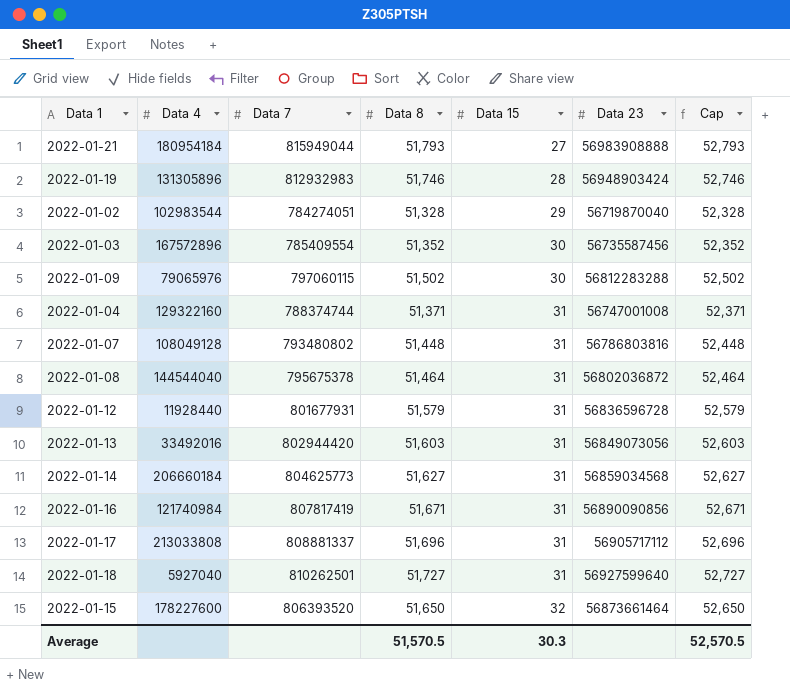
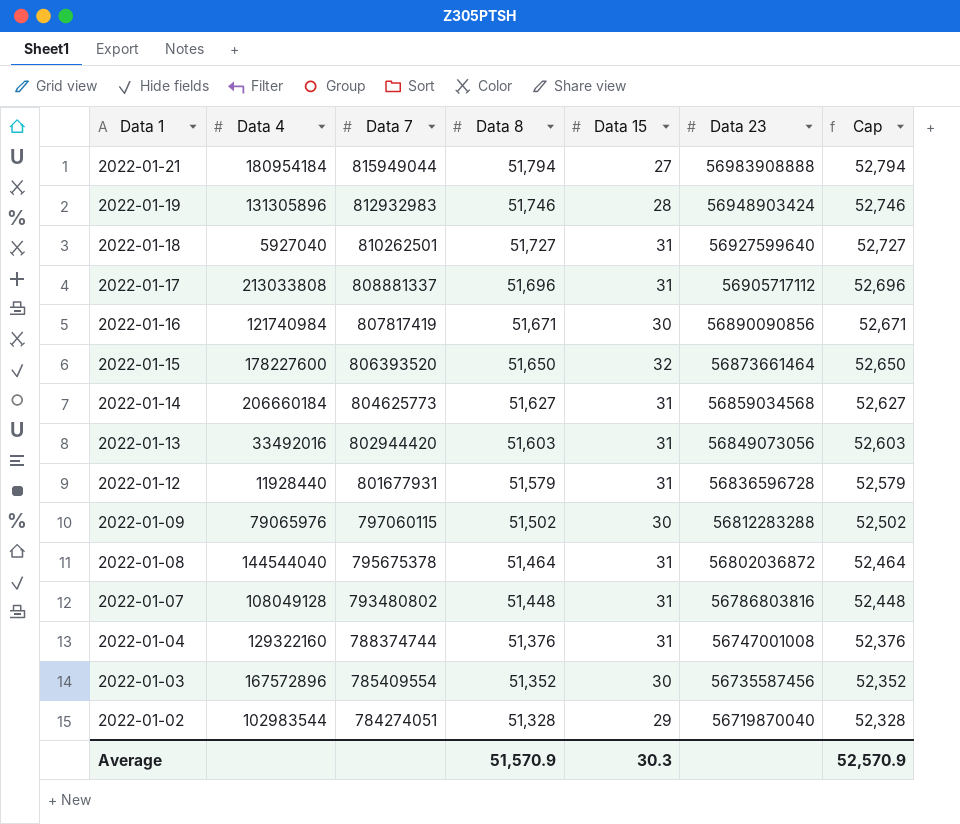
row order: Data 15 ascending -> Data 1 descending
2022-01-21 | Data 8: 51,793 -> 51,794
2022-01-21 | Cap: 52,793 -> 52,794
2022-01-16 | Data 15: 31 -> 30
2022-01-04 | Data 8: 51,371 -> 51,376
2022-01-04 | Cap: 52,371 -> 52,376
Average | Data 8: 51,570.5 -> 51,570.9
Average | Cap: 52,570.5 -> 52,570.9

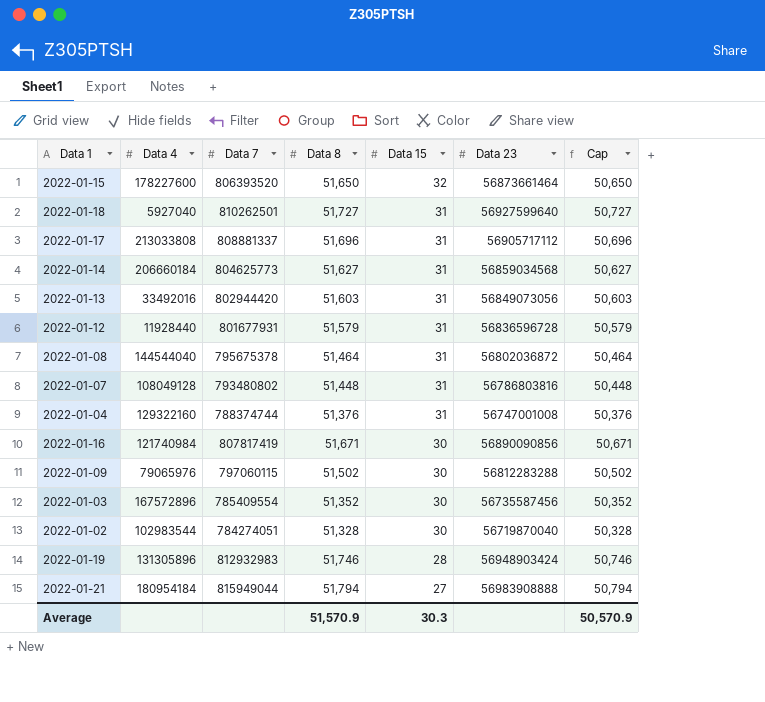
row order: Data 1 descending -> Data 15 descending
column Cap | formula: [Data 8] + 1000 -> [Data 8] - 1000
2022-01-02 | Data 15: 29 -> 30
Average | Cap: 52,570.9 -> 50,570.9

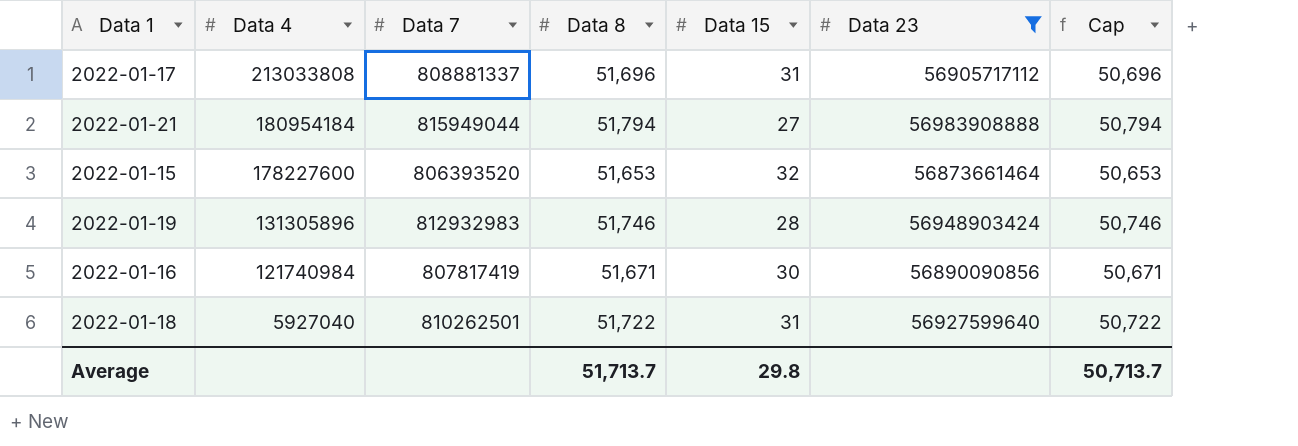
filter: none -> Data 23 >= 56873661464
row order: Data 15 descending -> Data 4 descending
2022-01-15 | Data 8: 51,650 -> 51,653
2022-01-15 | Cap: 50,650 -> 50,653
2022-01-18 | Data 8: 51,727 -> 51,722
2022-01-18 | Cap: 50,727 -> 50,722
Average | Data 8: 51,570.9 -> 51,713.7
Average | Data 15: 30.3 -> 29.8
Average | Cap: 50,570.9 -> 50,713.7

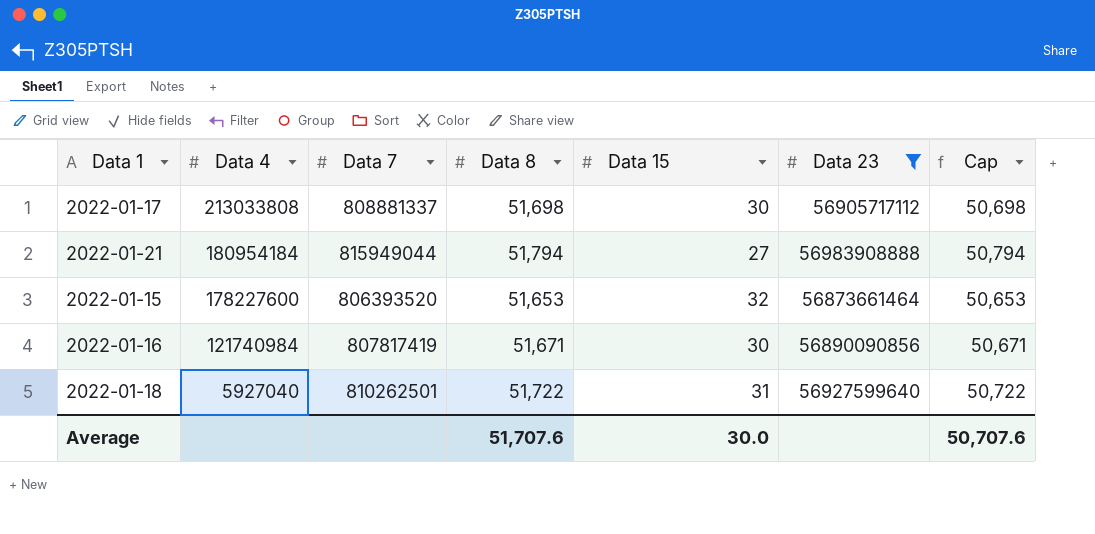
row 2022-01-19: 131305896 | 812932983 | 51,746 | 28 | 56948903424 | 50,746 -> none
2022-01-17 | Data 8: 51,696 -> 51,698
2022-01-17 | Data 15: 31 -> 30
2022-01-17 | Cap: 50,696 -> 50,698
Average | Data 8: 51,713.7 -> 51,707.6
Average | Data 15: 29.8 -> 30.0
Average | Cap: 50,713.7 -> 50,707.6

